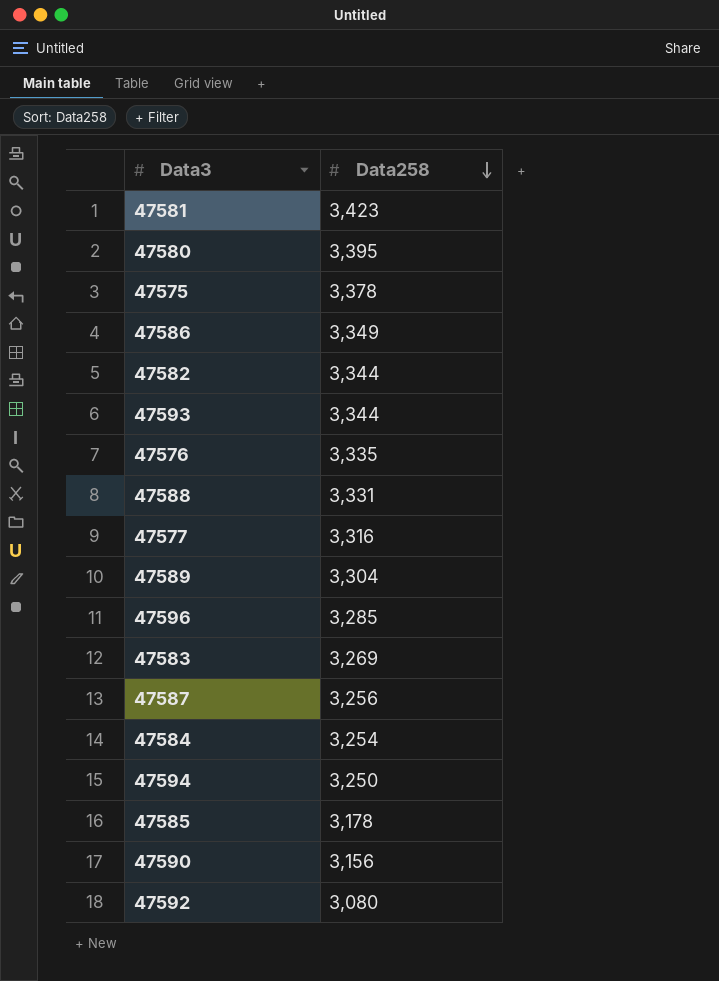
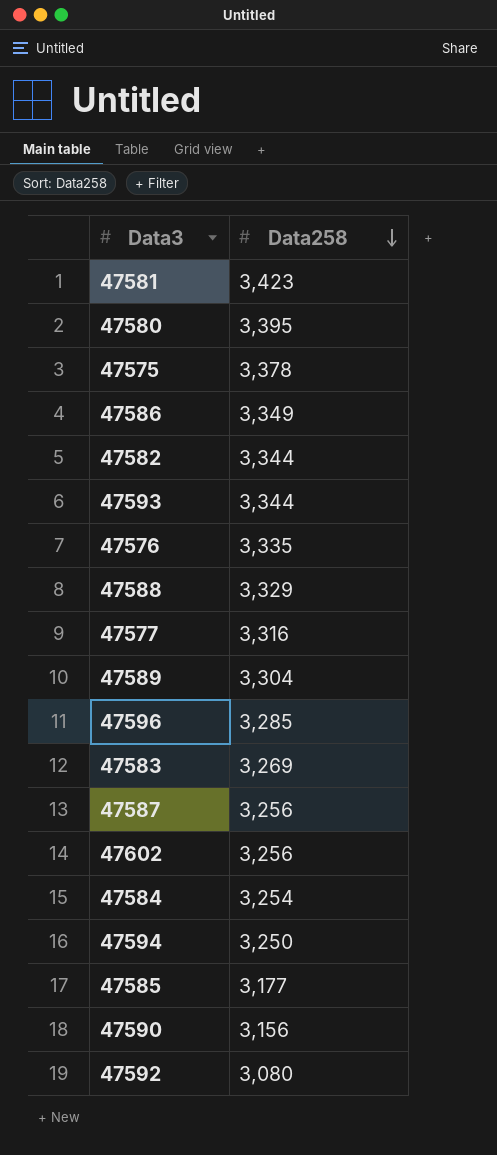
47588 | Data258: 3,331 -> 3,329
row 47602: none -> 3,256
47585 | Data258: 3,178 -> 3,177

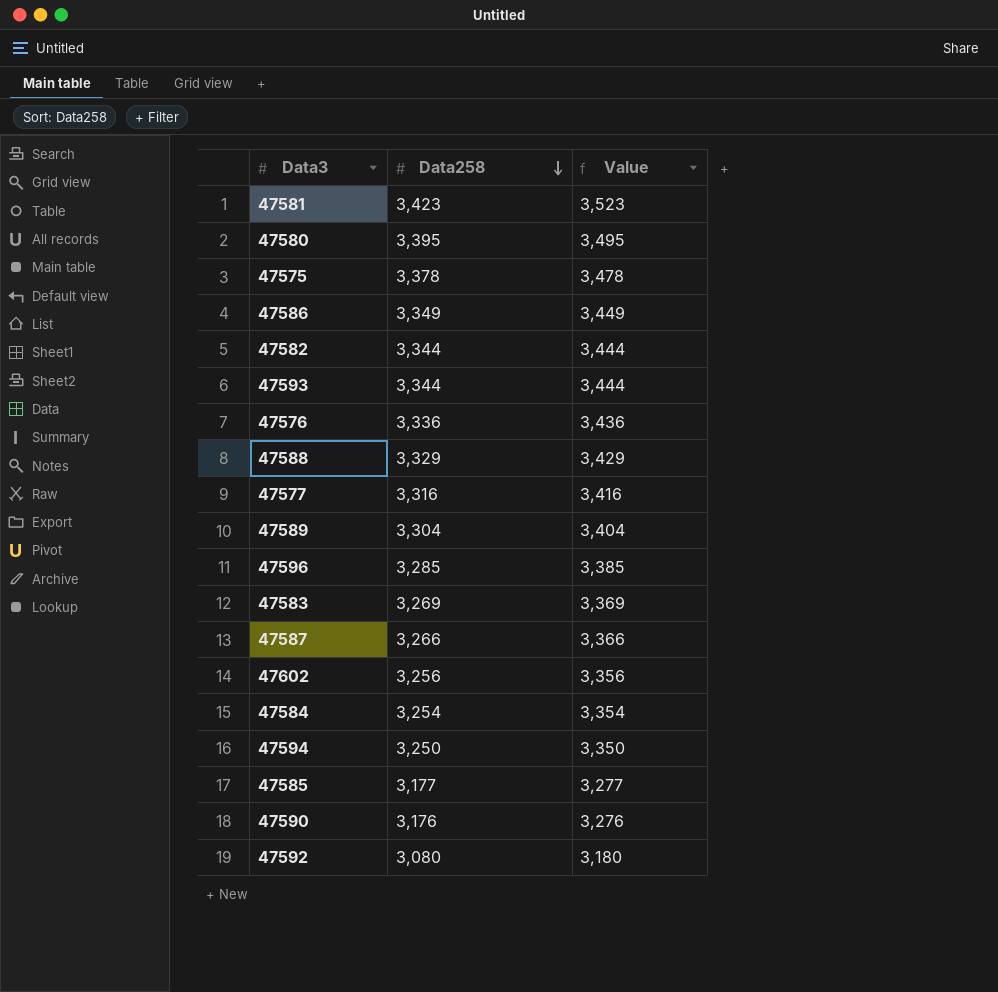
column Value | formula: none -> [Data258] + 100
47576 | Data258: 3,335 -> 3,336
47587 | Data258: 3,256 -> 3,266
47590 | Data258: 3,156 -> 3,176

